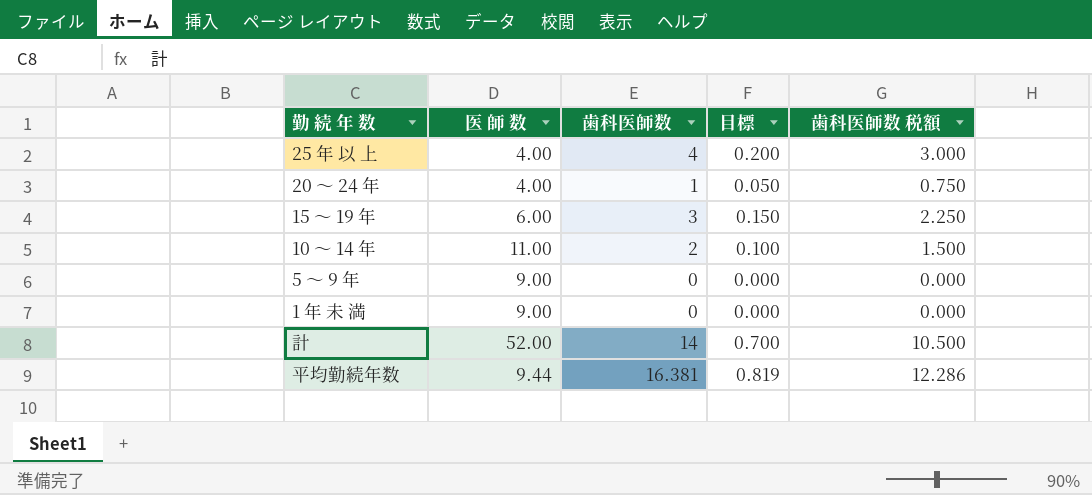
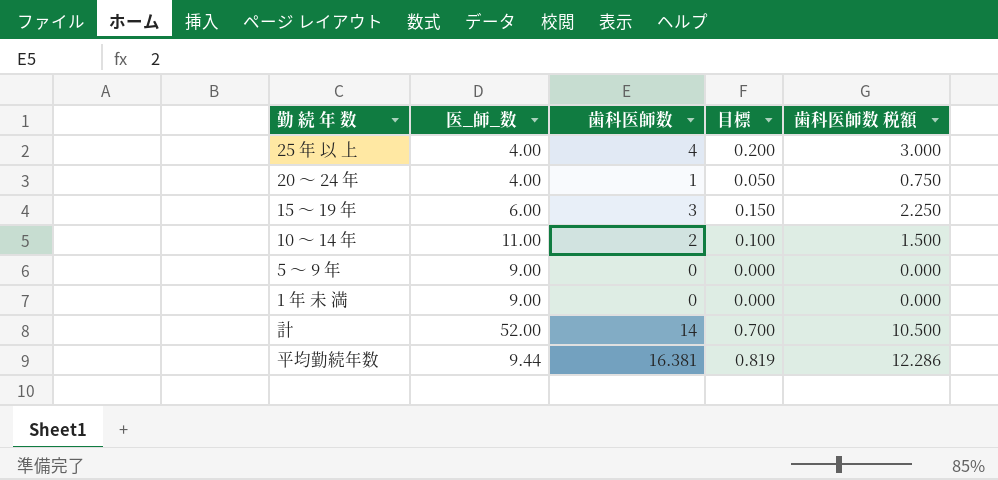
column name: 医 師 数 -> 医_師_数

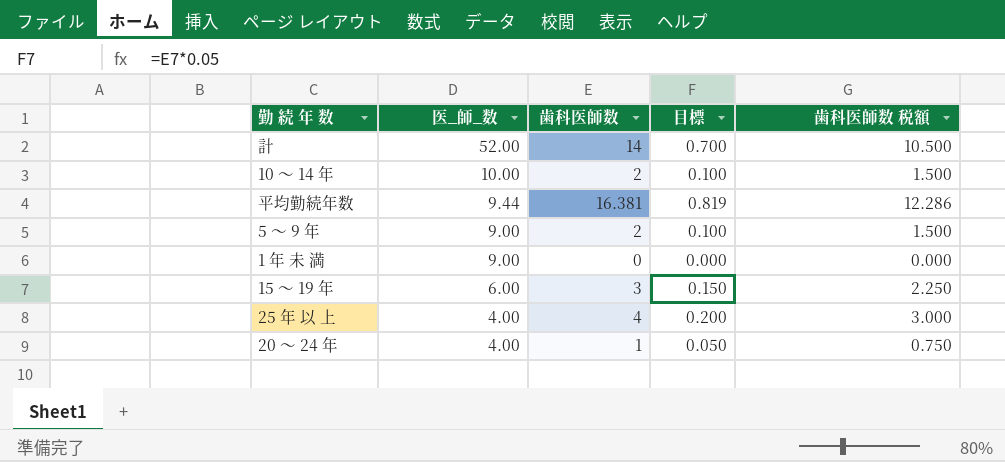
row order: none -> 医_師_数 descending
10 ～ 14 年 | 医_師_数: 11.00 -> 10.00
5 ～ 9 年 | 歯科医師数: 0 -> 2
5 ～ 9 年 | 目標: 0.000 -> 0.100
5 ～ 9 年 | 歯科医師数 税額: 0.000 -> 1.500

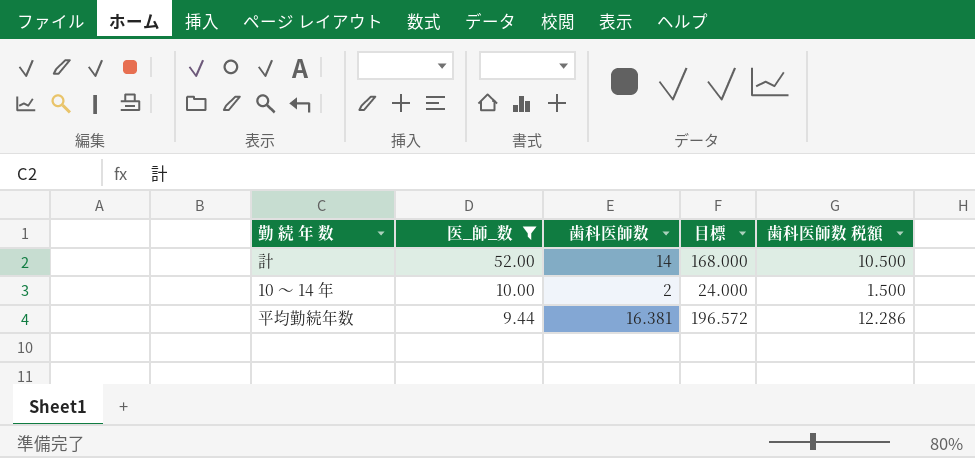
filter: none -> 医_師_数 >= 9.44
column 目標 | formula: [歯科医師数] * 0.05 -> [歯科医師数] * 12

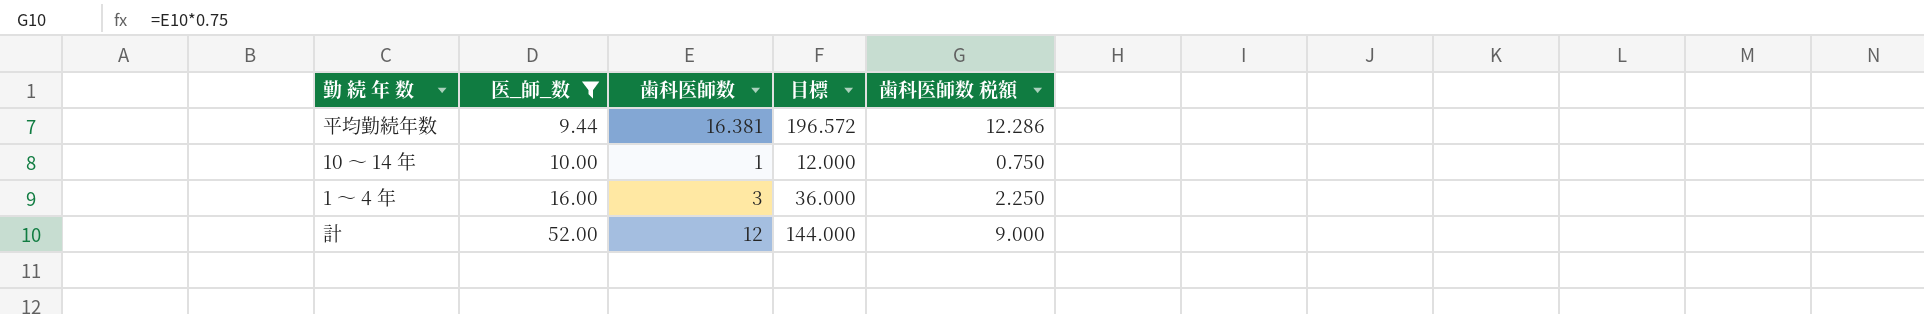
row order: 医_師_数 descending -> 医_師_数 ascending
10 ～ 14 年 | 歯科医師数: 2 -> 1
10 ～ 14 年 | 目標: 24.000 -> 12.000
10 ～ 14 年 | 歯科医師数 税額: 1.500 -> 0.750
row 1 ～ 4 年: none -> 16.00 | 3 | 36.000 | 2.250
計 | 歯科医師数: 14 -> 12
計 | 目標: 168.000 -> 144.000
計 | 歯科医師数 税額: 10.500 -> 9.000

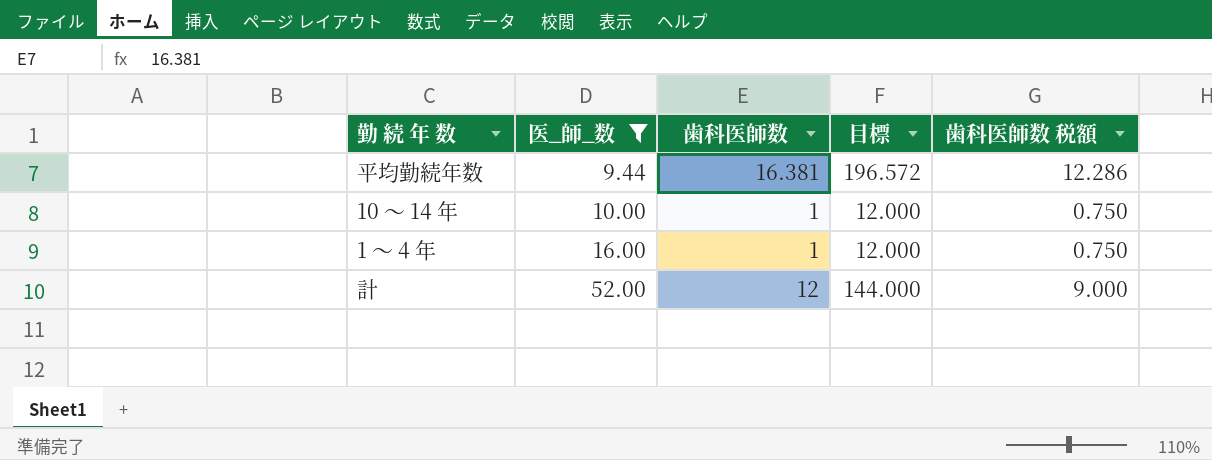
1 ～ 4 年 | 歯科医師数: 3 -> 1
1 ～ 4 年 | 目標: 36.000 -> 12.000
1 ～ 4 年 | 歯科医師数 税額: 2.250 -> 0.750

